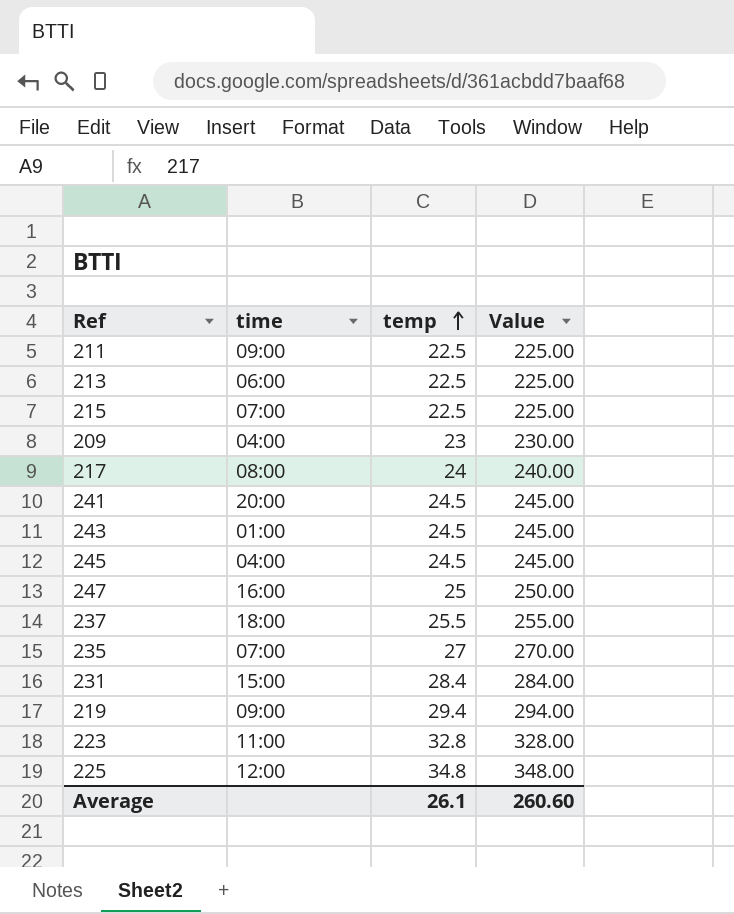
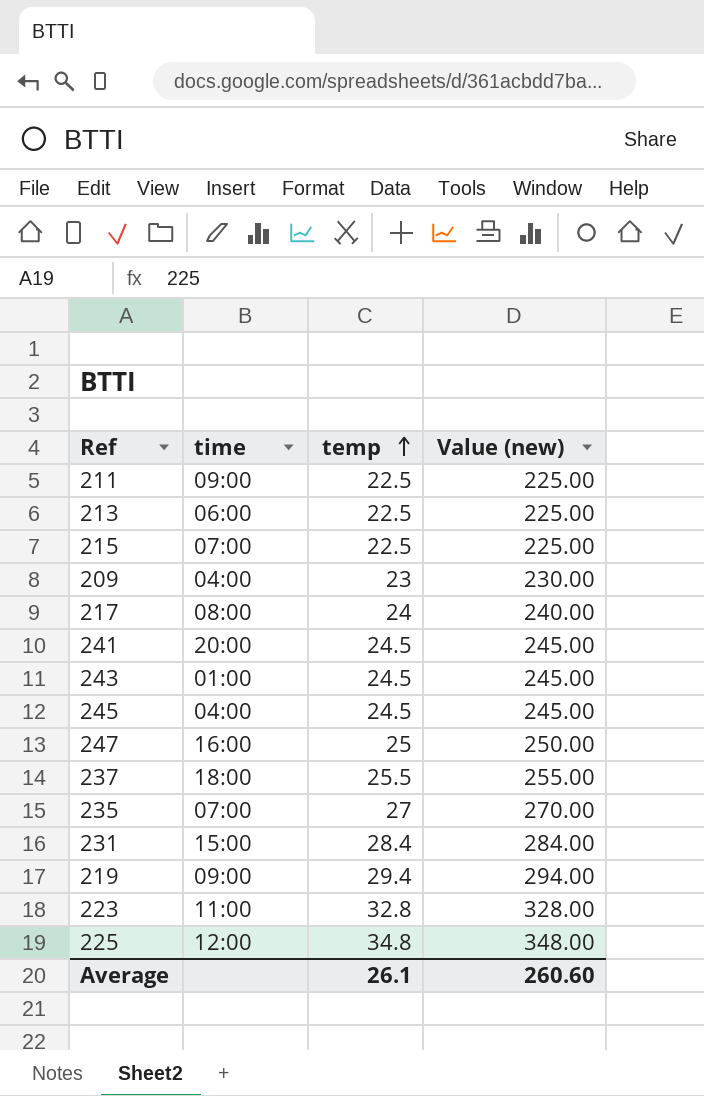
column name: Value -> Value (new)

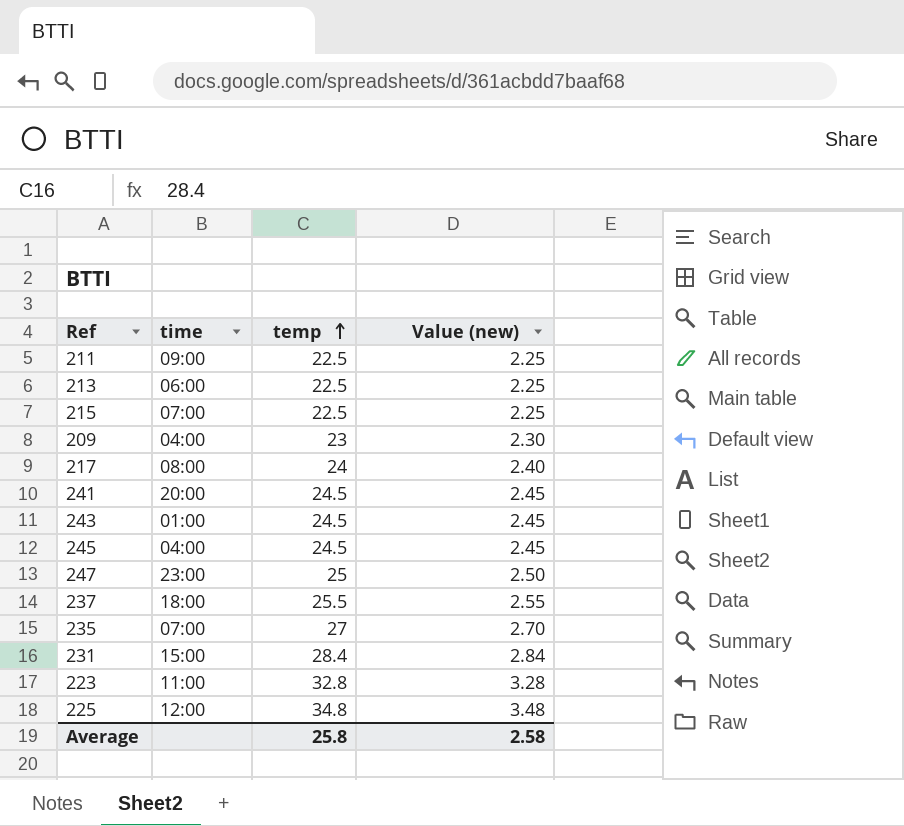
column Value (new) | formula: [temp] * 10 -> [temp] * 0.1
row 219: 09:00 | 29.4 | 294.00 -> none
247 | time: 16:00 -> 23:00
Average | temp: 26.1 -> 25.8
Average | Value (new): 260.60 -> 2.58

